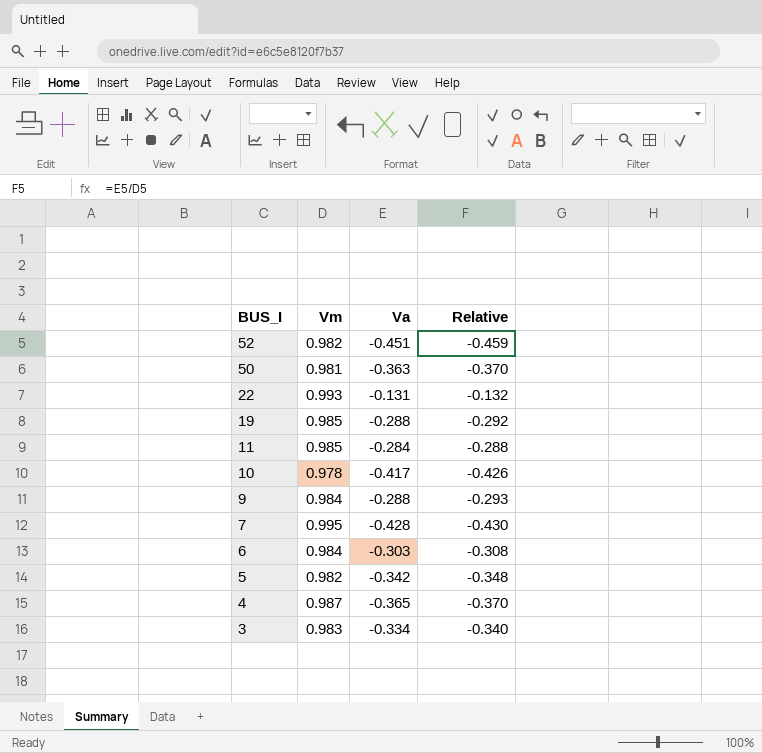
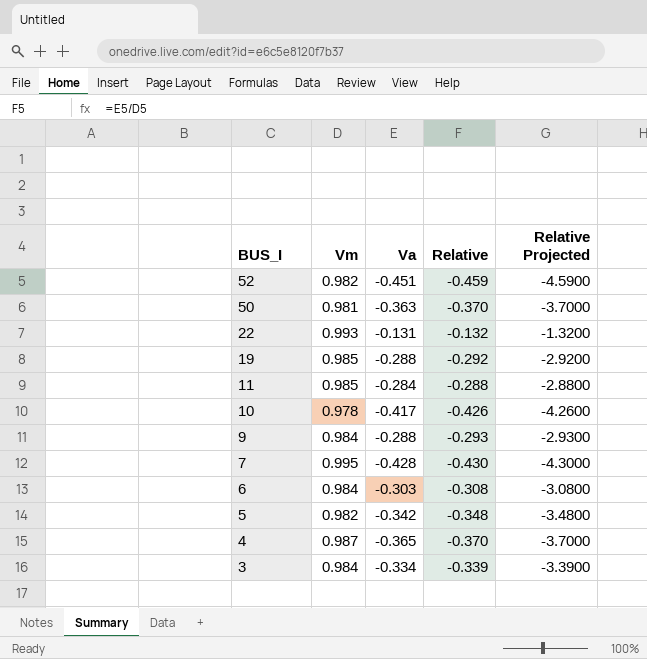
column Relative Projected | formula: none -> [Relative] * 10
3 | Vm: 0.983 -> 0.984
3 | Relative: -0.340 -> -0.339

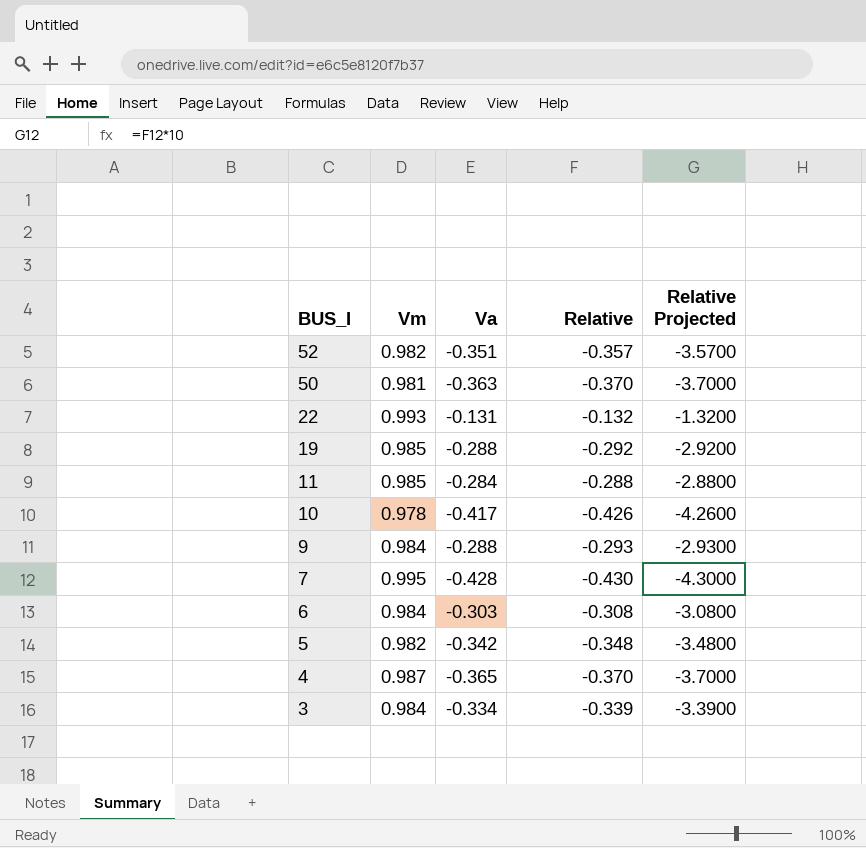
52 | Va: -0.451 -> -0.351
52 | Relative: -0.459 -> -0.357
52 | Relative Projected: -4.5900 -> -3.5700

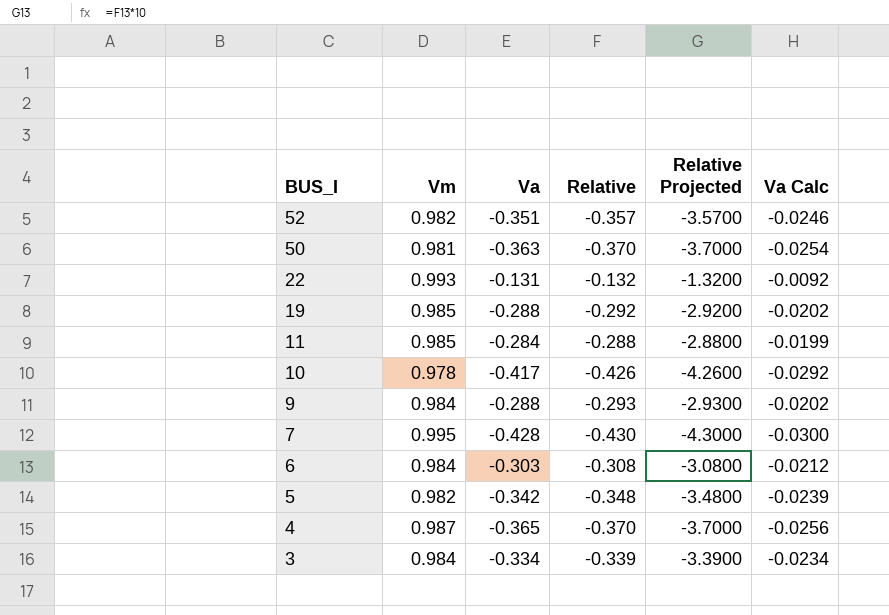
column Va Calc | formula: none -> [Va] * 0.07

